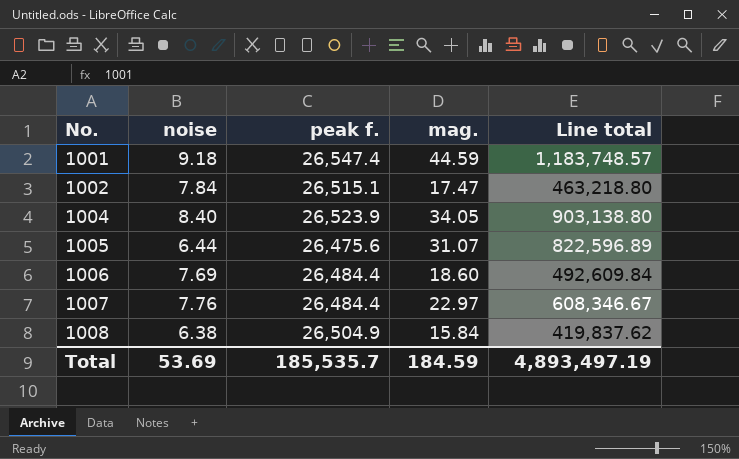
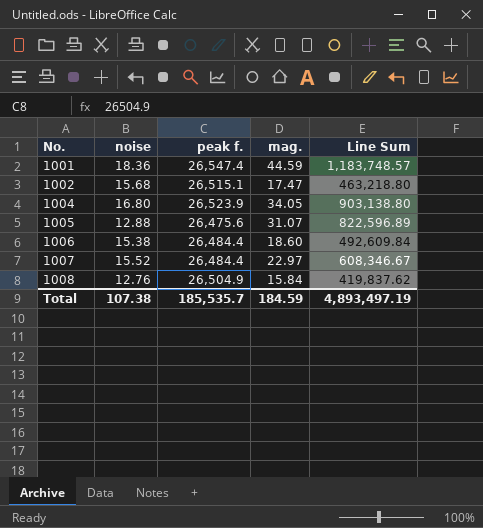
column name: Line total -> Line Sum
1001 | noise: 9.18 -> 18.36
1002 | noise: 7.84 -> 15.68
1004 | noise: 8.40 -> 16.80
1005 | noise: 6.44 -> 12.88
1006 | noise: 7.69 -> 15.38
1007 | noise: 7.76 -> 15.52
1008 | noise: 6.38 -> 12.76
Total | noise: 53.69 -> 107.38

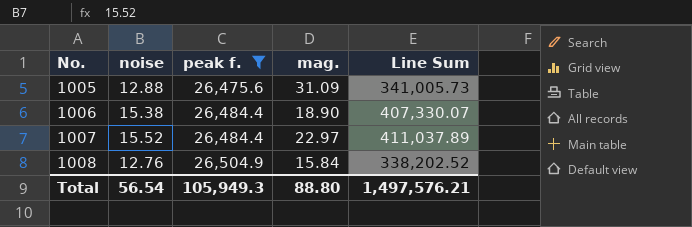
filter: none -> peak f. <= 26,504.9
column Line Sum | formula: [peak f.] * [mag.] -> [noise] * [peak f.]
1005 | mag.: 31.07 -> 31.09
1006 | mag.: 18.60 -> 18.90
Total | noise: 107.38 -> 56.54
Total | peak f.: 185,535.7 -> 105,949.3
Total | mag.: 184.59 -> 88.80
Total | Line Sum: 4,893,497.19 -> 1,497,576.21

